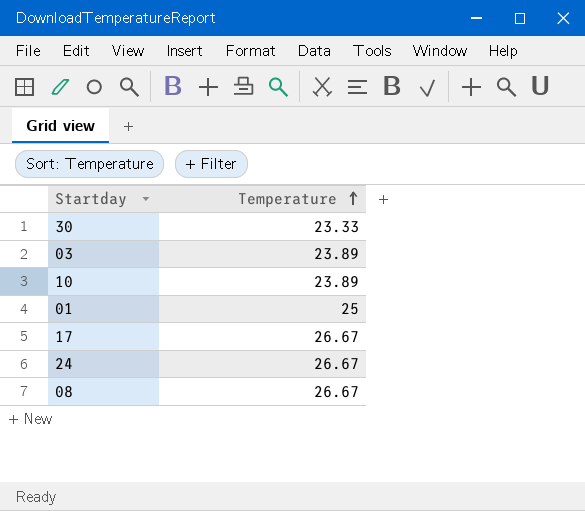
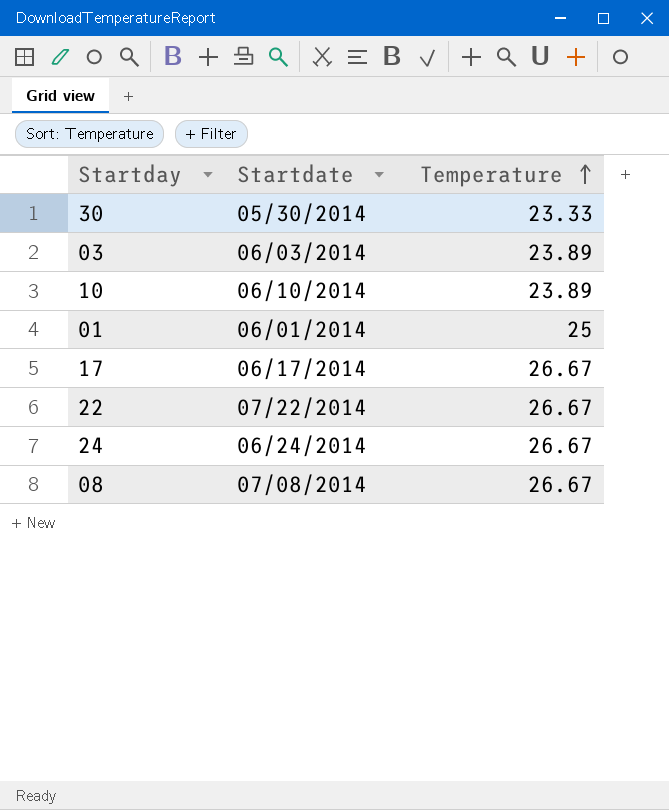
column Startdate | position: none -> 2
row 22: none -> 07/22/2014 | 26.67

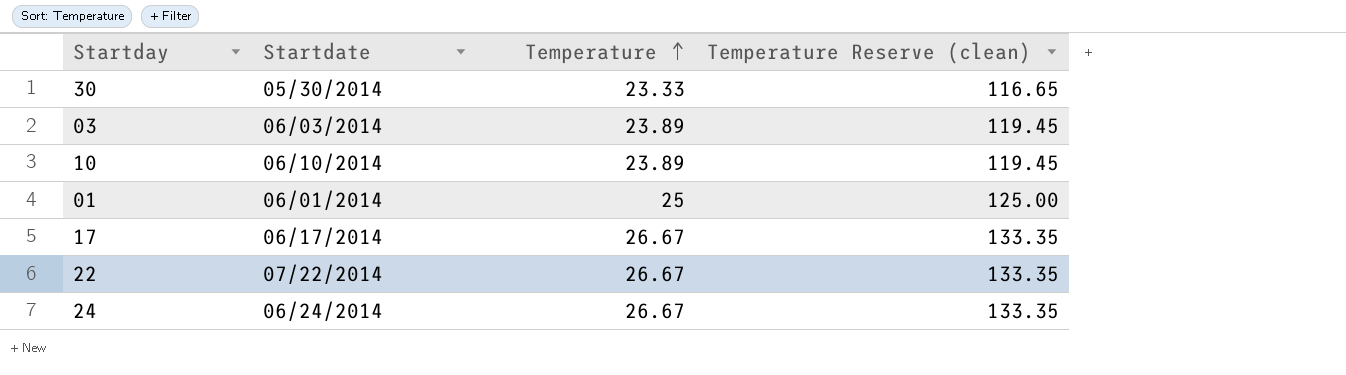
column Temperature Reserve (clean) | formula: none -> [Temperature] * 5
row 08: 07/08/2014 | 26.67 -> none

